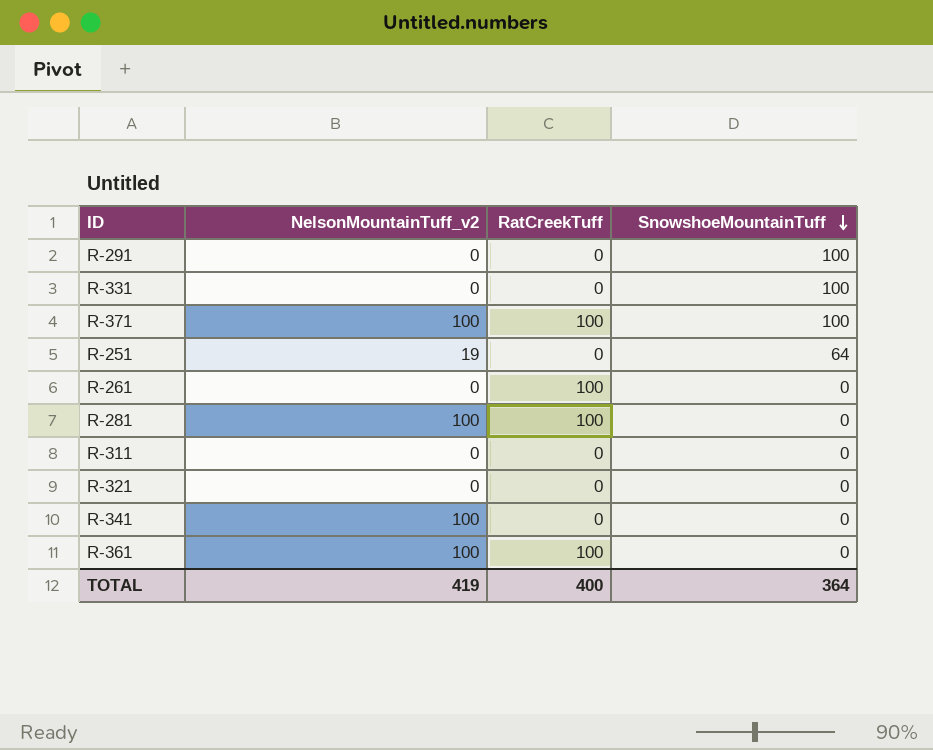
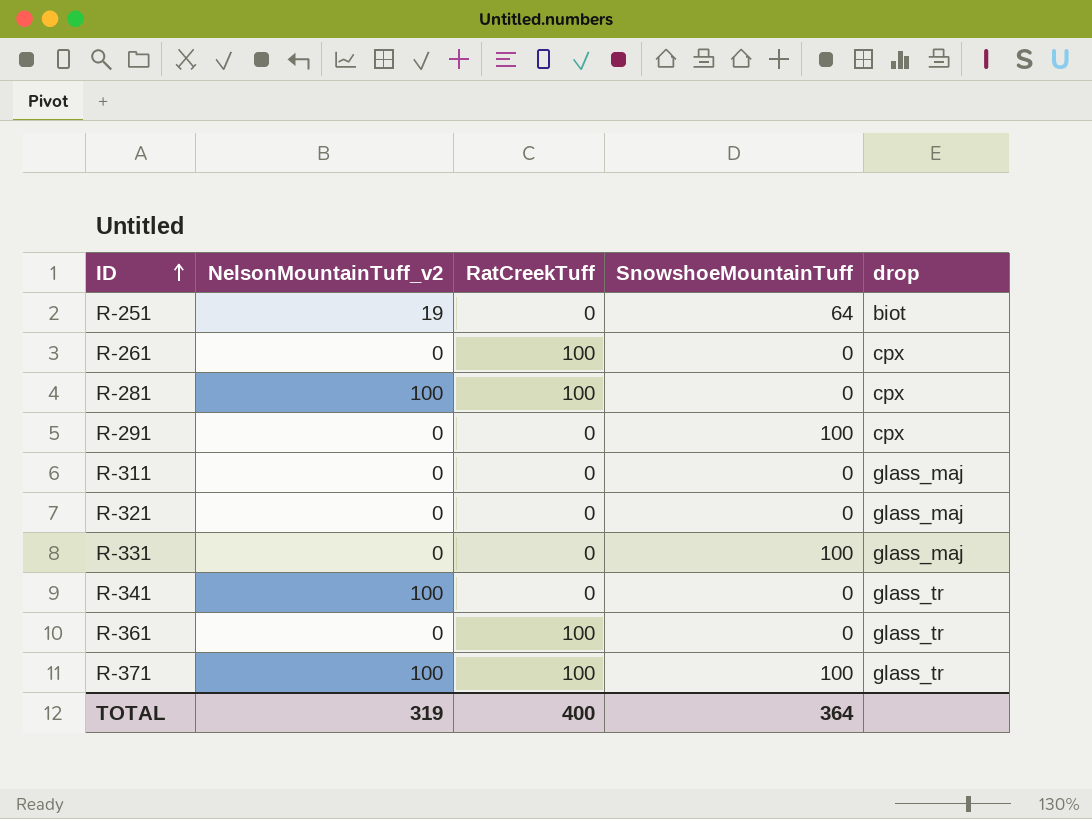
row order: SnowshoeMountainTuff descending -> ID ascending
column drop | position: none -> 5
R-361 | NelsonMountainTuff_v2: 100 -> 0
TOTAL | NelsonMountainTuff_v2: 419 -> 319

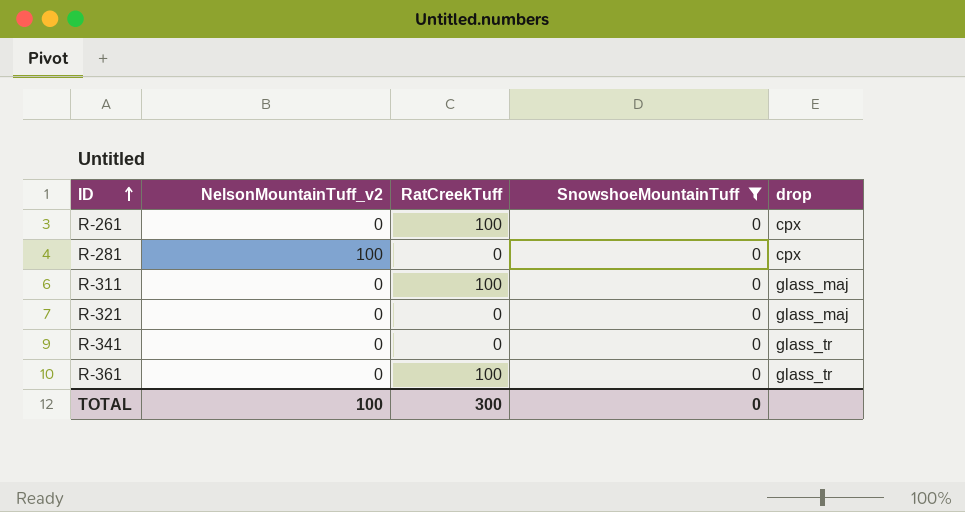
filter: none -> SnowshoeMountainTuff = 0
R-281 | RatCreekTuff: 100 -> 0
R-311 | RatCreekTuff: 0 -> 100
R-341 | NelsonMountainTuff_v2: 100 -> 0
TOTAL | NelsonMountainTuff_v2: 319 -> 100
TOTAL | RatCreekTuff: 400 -> 300
TOTAL | SnowshoeMountainTuff: 364 -> 0

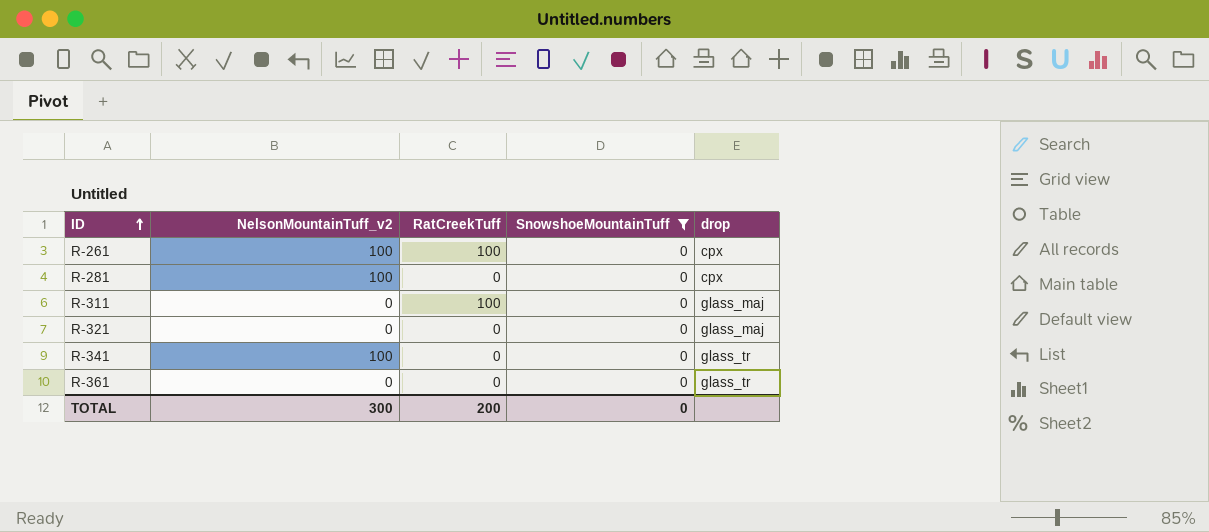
R-261 | NelsonMountainTuff_v2: 0 -> 100
R-341 | NelsonMountainTuff_v2: 0 -> 100
R-361 | RatCreekTuff: 100 -> 0
TOTAL | NelsonMountainTuff_v2: 100 -> 300
TOTAL | RatCreekTuff: 300 -> 200

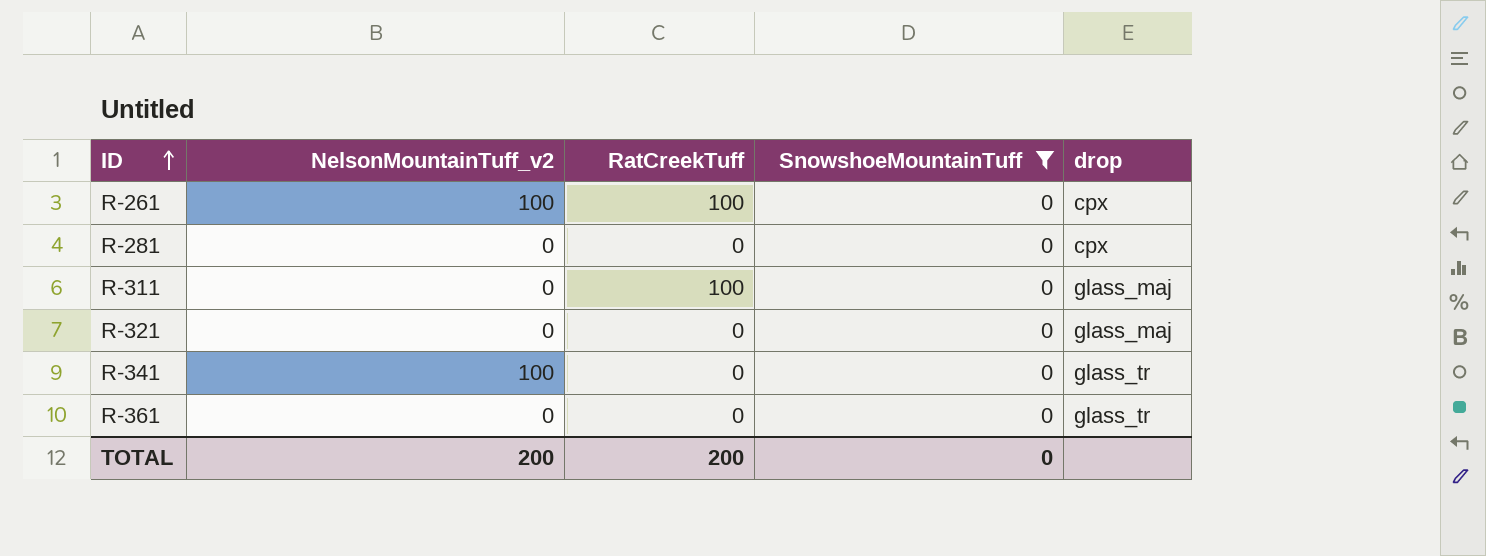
R-281 | NelsonMountainTuff_v2: 100 -> 0
TOTAL | NelsonMountainTuff_v2: 300 -> 200

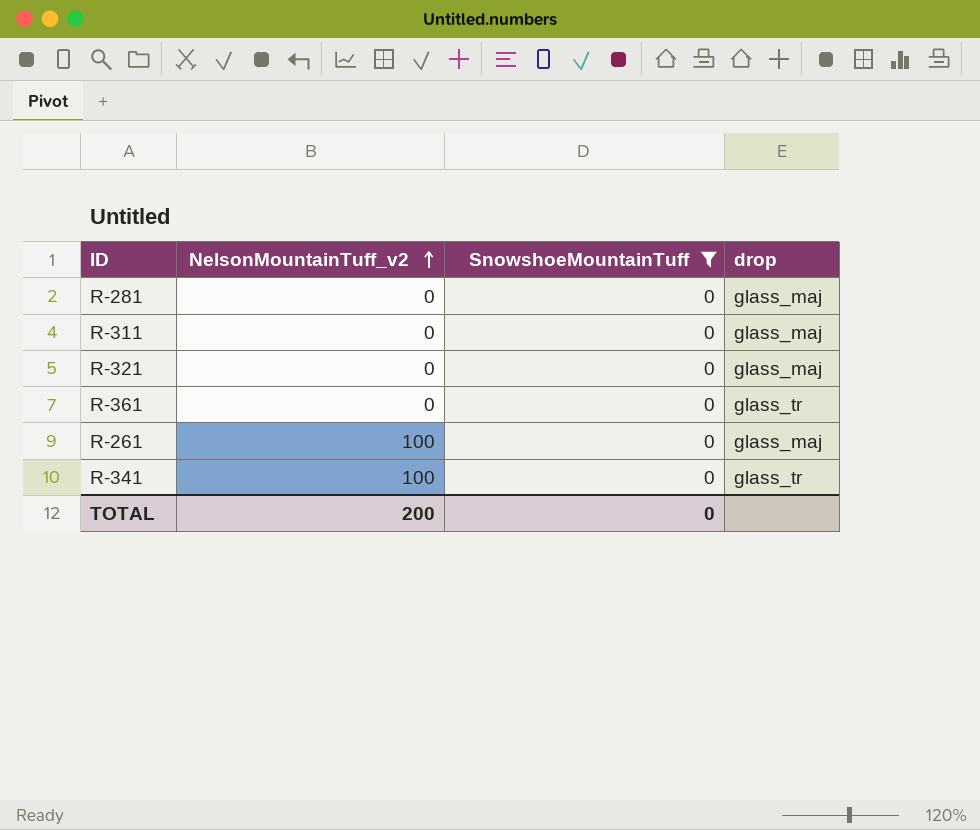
row order: ID ascending -> NelsonMountainTuff_v2 ascending
column RatCreekTuff | position: 3 -> none
R-281 | drop: cpx -> glass_maj
R-261 | drop: cpx -> glass_maj

